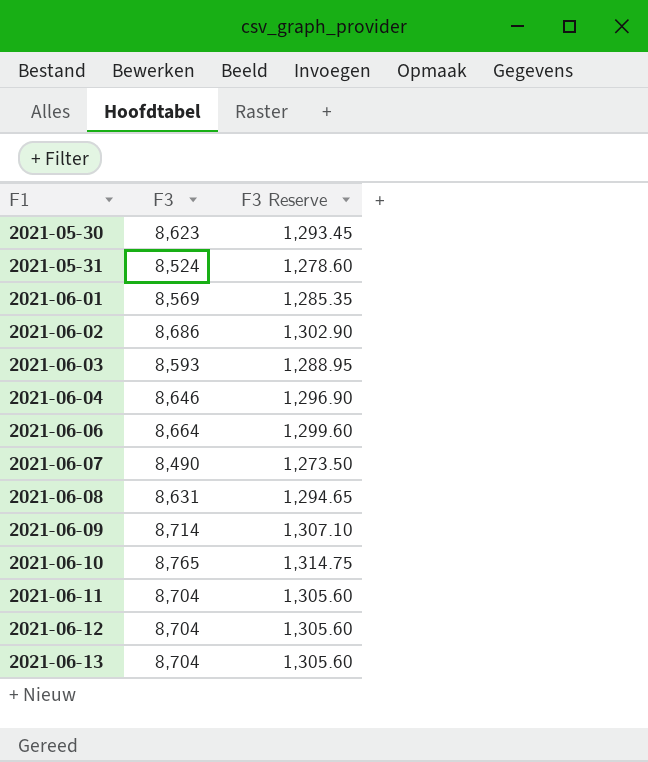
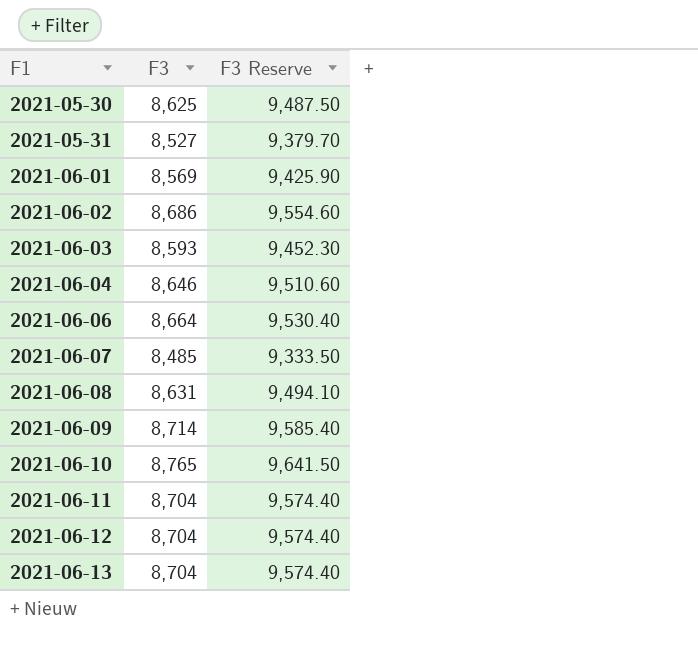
column F3 Reserve | formula: [F3] * 0.15 -> [F3] * 1.1
2021-05-30 | F3: 8,623 -> 8,625
2021-05-31 | F3: 8,524 -> 8,527
2021-06-07 | F3: 8,490 -> 8,485

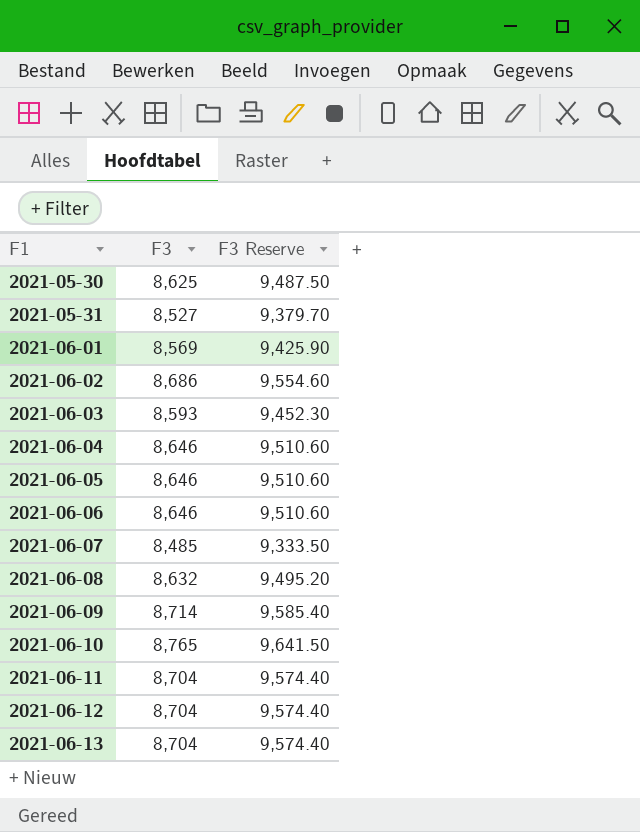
row 2021-06-05: none -> 8,646 | 9,510.60
2021-06-06 | F3: 8,664 -> 8,646
2021-06-06 | F3 Reserve: 9,530.40 -> 9,510.60
2021-06-08 | F3: 8,631 -> 8,632
2021-06-08 | F3 Reserve: 9,494.10 -> 9,495.20

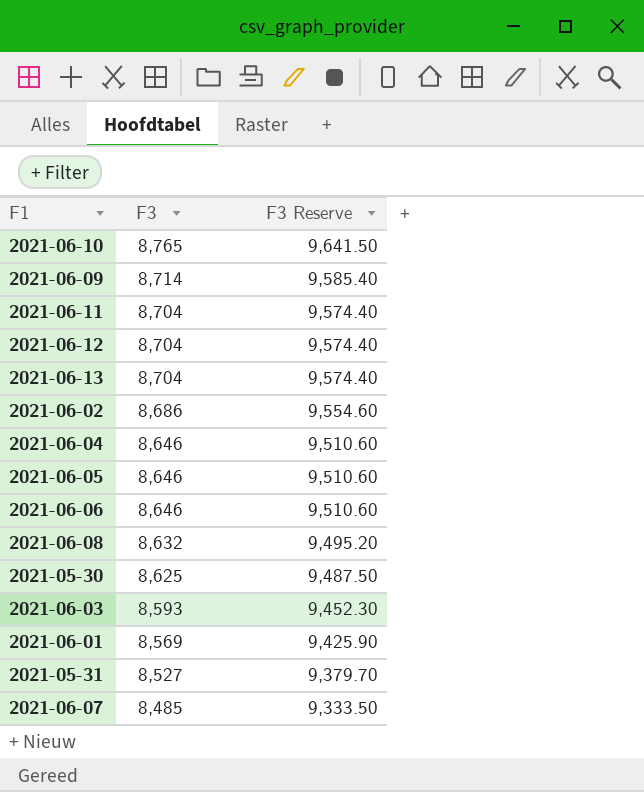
row order: F1 ascending -> F3 descending

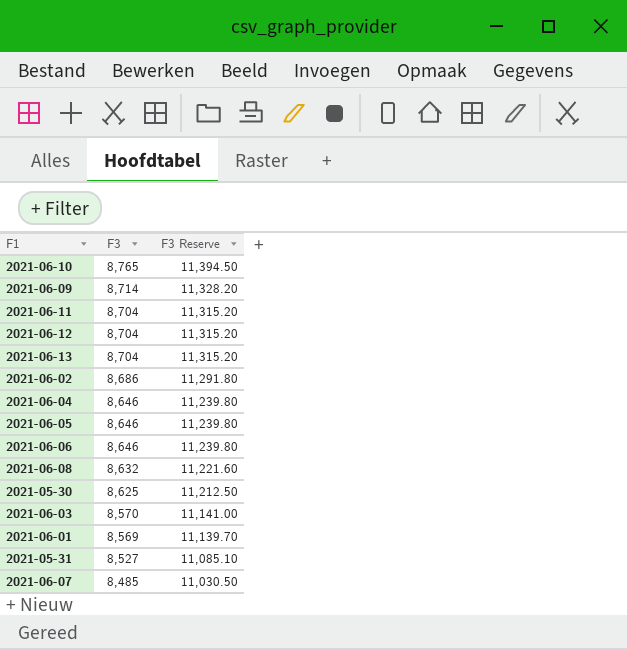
column F3 Reserve | formula: [F3] * 1.1 -> [F3] * 1.3
2021-06-03 | F3: 8,593 -> 8,570

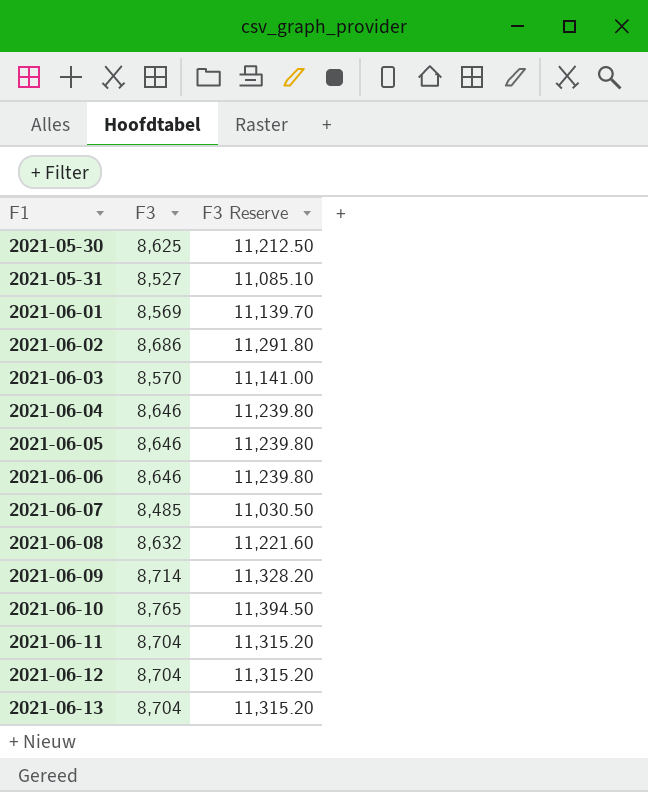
row order: F3 descending -> F1 ascending

